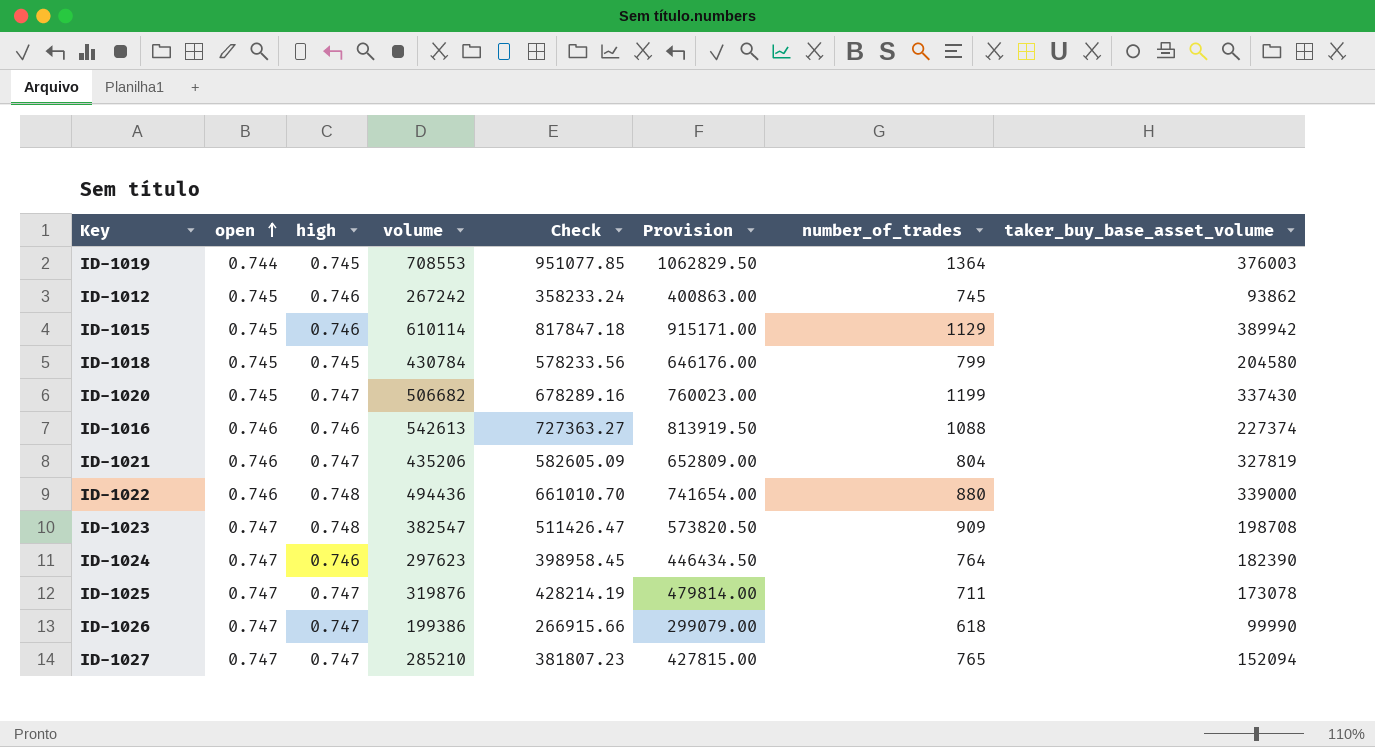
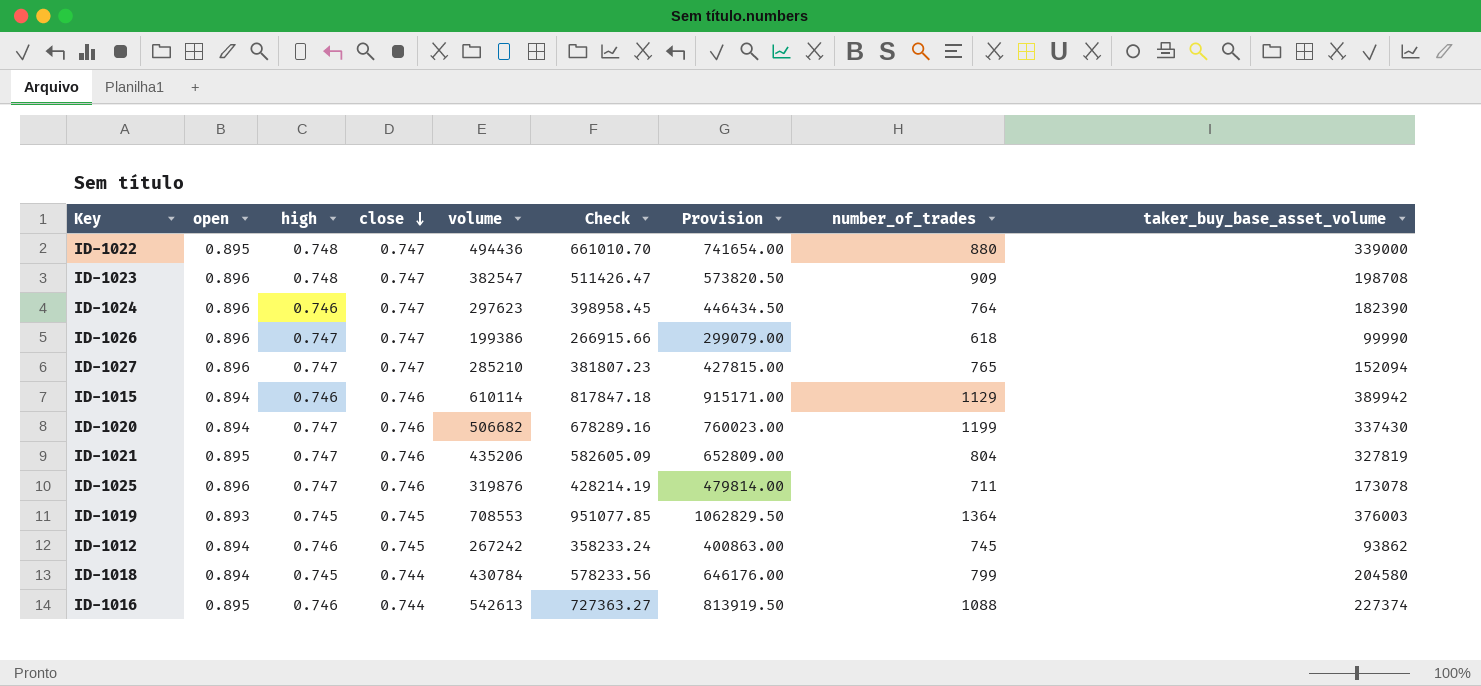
row order: open ascending -> close descending
column close | position: none -> 4
ID-1022 | open: 0.746 -> 0.895
ID-1023 | open: 0.747 -> 0.896
ID-1024 | open: 0.747 -> 0.896
ID-1026 | open: 0.747 -> 0.896
ID-1027 | open: 0.747 -> 0.896
ID-1015 | open: 0.745 -> 0.894
ID-1020 | open: 0.745 -> 0.894
ID-1021 | open: 0.746 -> 0.895
ID-1025 | open: 0.747 -> 0.896
ID-1019 | open: 0.744 -> 0.893
ID-1012 | open: 0.745 -> 0.894
ID-1018 | open: 0.745 -> 0.894
ID-1016 | open: 0.746 -> 0.895

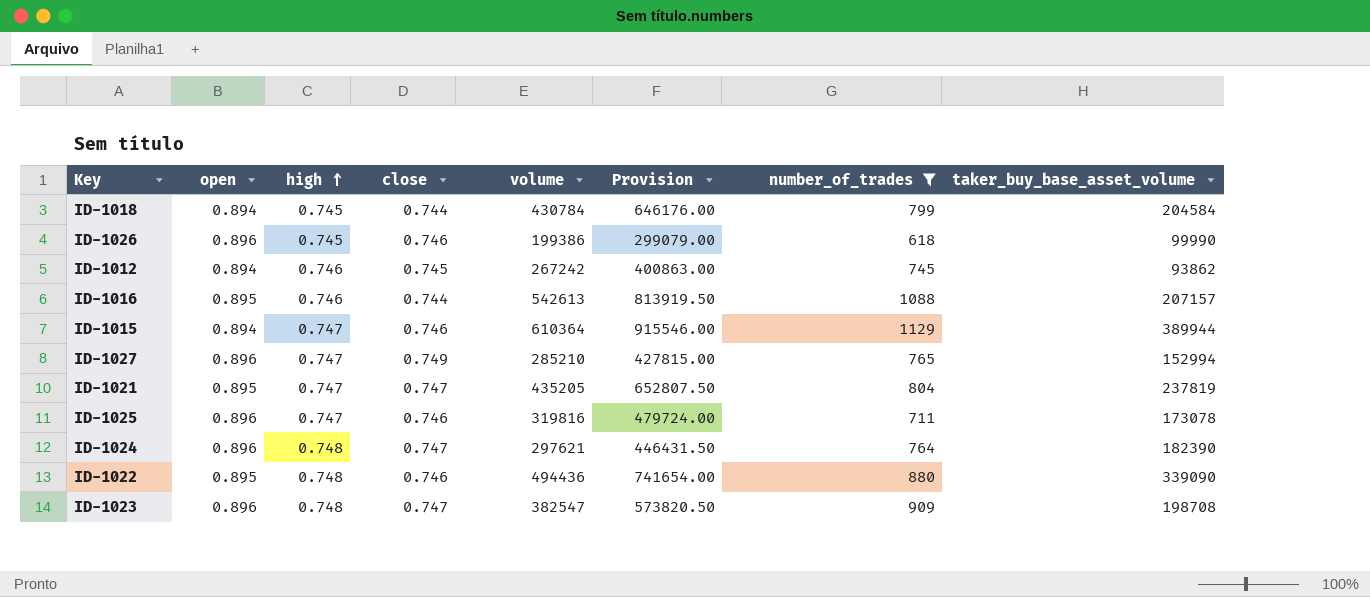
filter: none -> number_of_trades <= 1129
row order: close descending -> high ascending
column Check | formula: [volume] / [high] -> none
ID-1018 | taker_buy_base_asset_volume: 204580 -> 204584
ID-1026 | high: 0.747 -> 0.745
ID-1026 | close: 0.747 -> 0.746
ID-1016 | taker_buy_base_asset_volume: 227374 -> 207157
ID-1015 | high: 0.746 -> 0.747
ID-1015 | volume: 610114 -> 610364
ID-1015 | Provision: 915171.00 -> 915546.00
ID-1015 | taker_buy_base_asset_volume: 389942 -> 389944
ID-1027 | close: 0.747 -> 0.749
ID-1027 | taker_buy_base_asset_volume: 152094 -> 152994
ID-1021 | close: 0.746 -> 0.747
ID-1021 | volume: 435206 -> 435205
ID-1021 | Provision: 652809.00 -> 652807.50
ID-1021 | taker_buy_base_asset_volume: 327819 -> 237819
ID-1025 | volume: 319876 -> 319816
ID-1025 | Provision: 479814.00 -> 479724.00
ID-1024 | high: 0.746 -> 0.748
ID-1024 | volume: 297623 -> 297621
ID-1024 | Provision: 446434.50 -> 446431.50
ID-1022 | close: 0.747 -> 0.746
ID-1022 | taker_buy_base_asset_volume: 339000 -> 339090

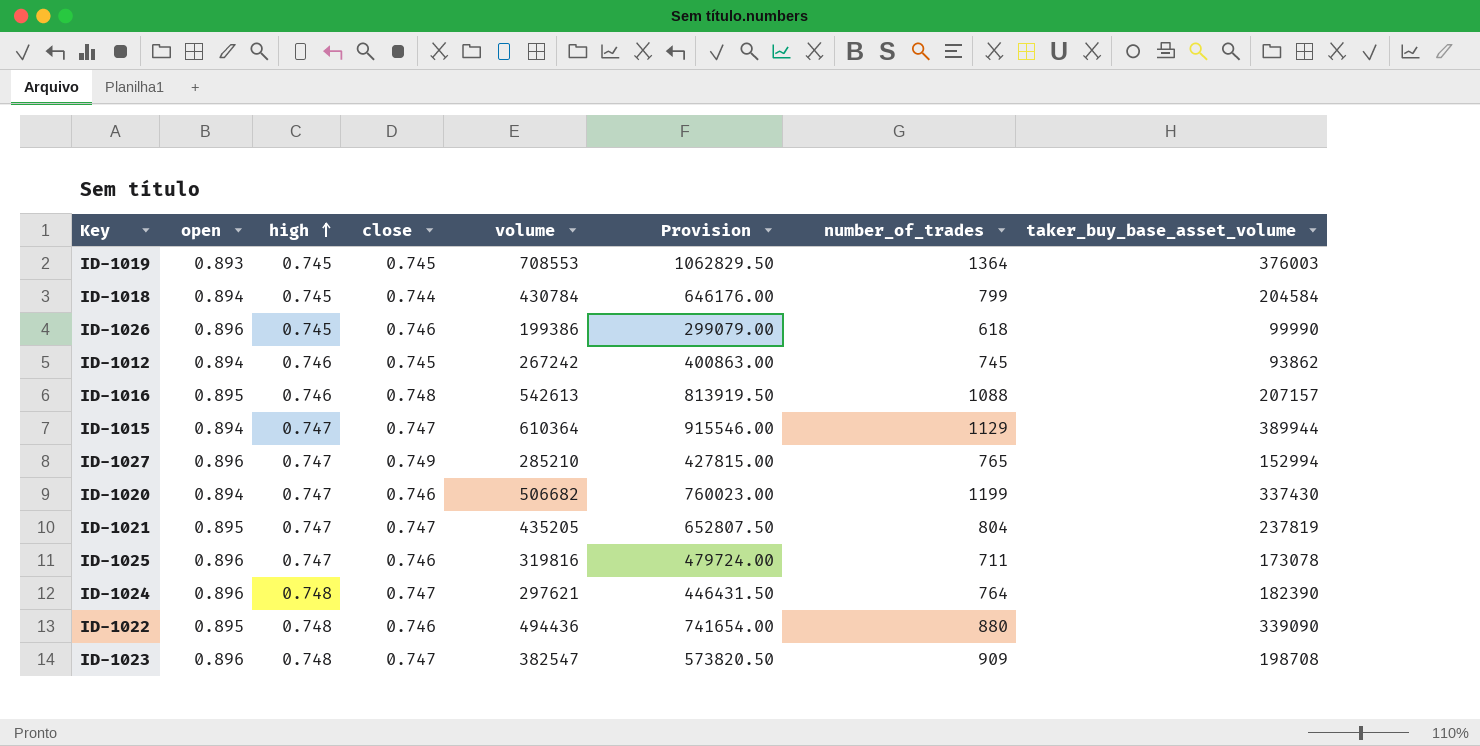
filter: number_of_trades <= 1129 -> none
ID-1016 | close: 0.744 -> 0.748
ID-1015 | close: 0.746 -> 0.747

